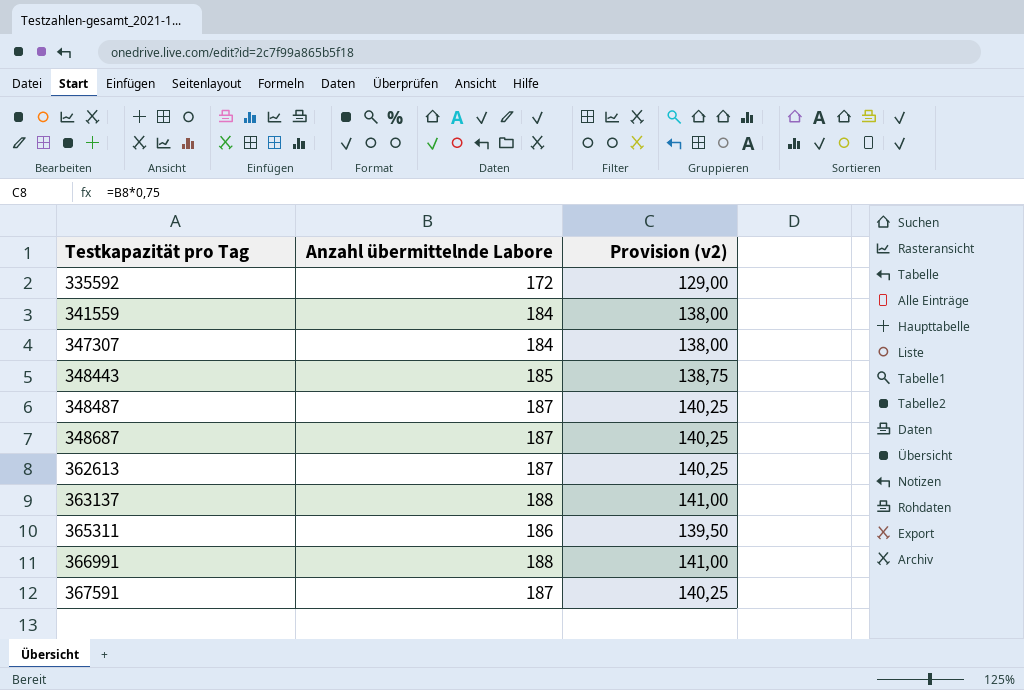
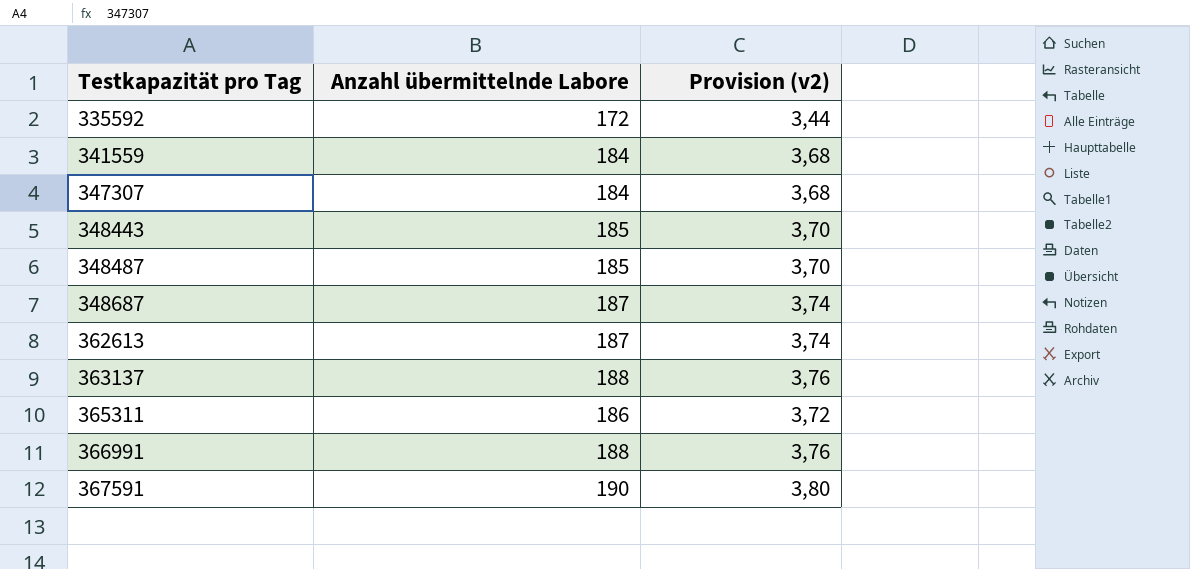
column Provision (v2) | formula: [Anzahl übermittelnde Labore] * 0,75 -> [Anzahl übermittelnde Labore] * 0,02
348487 | Anzahl übermittelnde Labore: 187 -> 185
367591 | Anzahl übermittelnde Labore: 187 -> 190

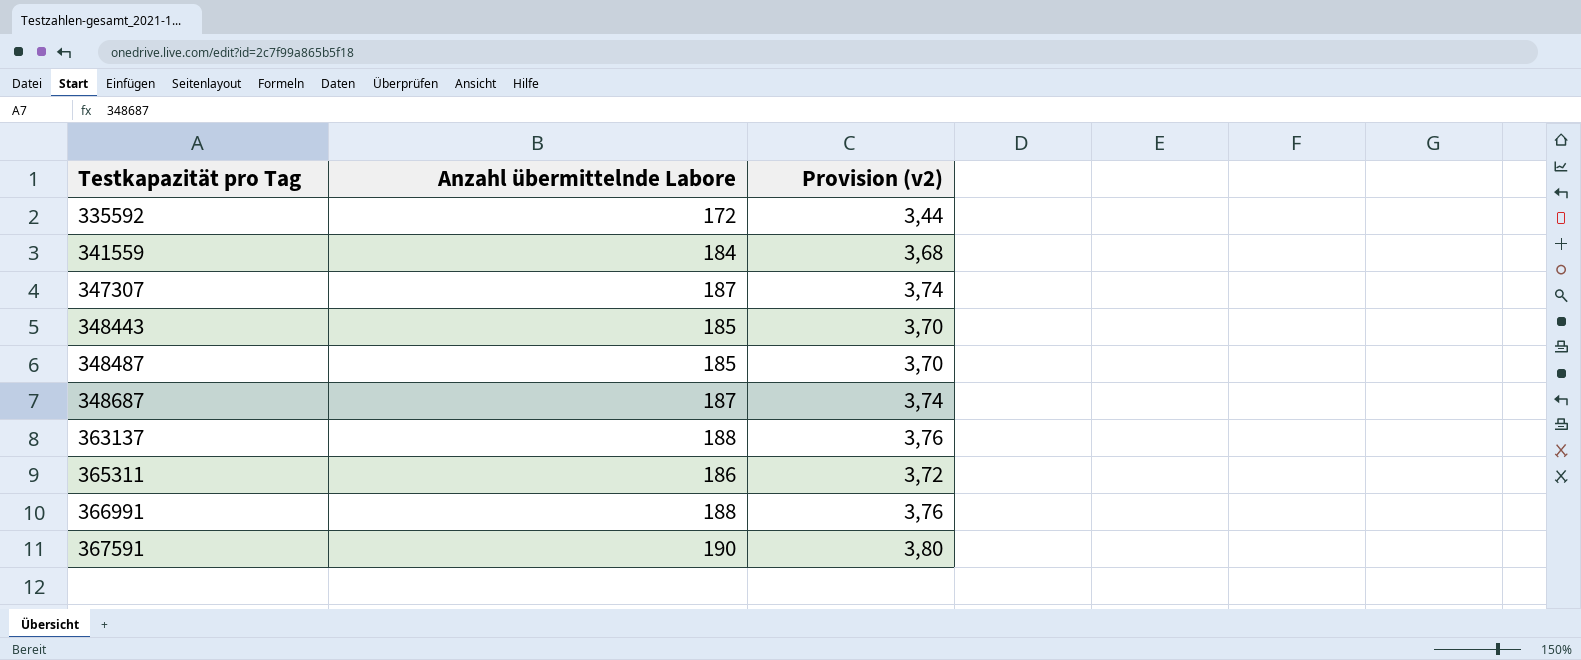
row 362613: 187 | 3,74 -> none
347307 | Anzahl übermittelnde Labore: 184 -> 187
347307 | Provision (v2): 3,68 -> 3,74

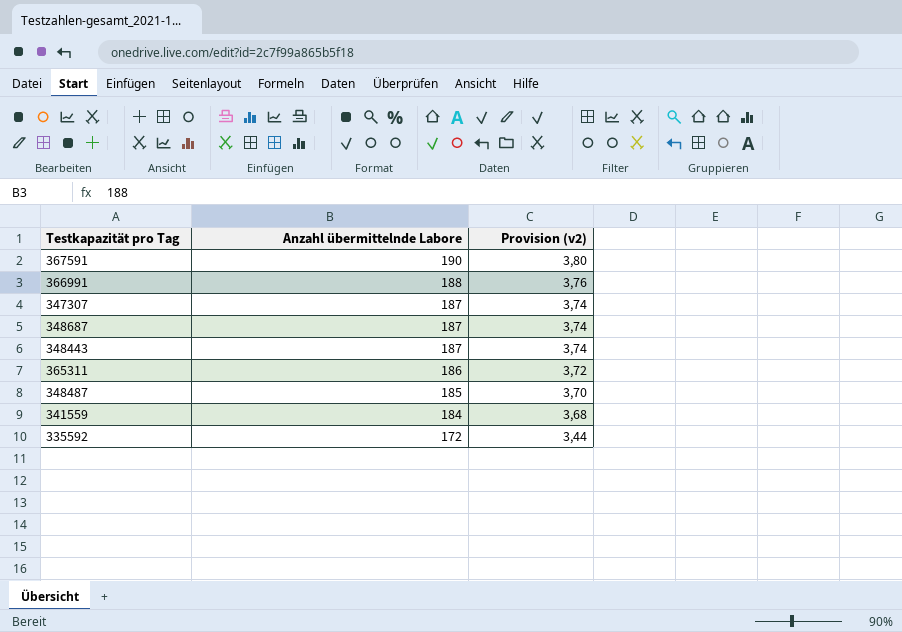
row order: Testkapazität pro Tag ascending -> Anzahl übermittelnde Labore descending
row 363137: 188 | 3,76 -> none
348443 | Anzahl übermittelnde Labore: 185 -> 187
348443 | Provision (v2): 3,70 -> 3,74

